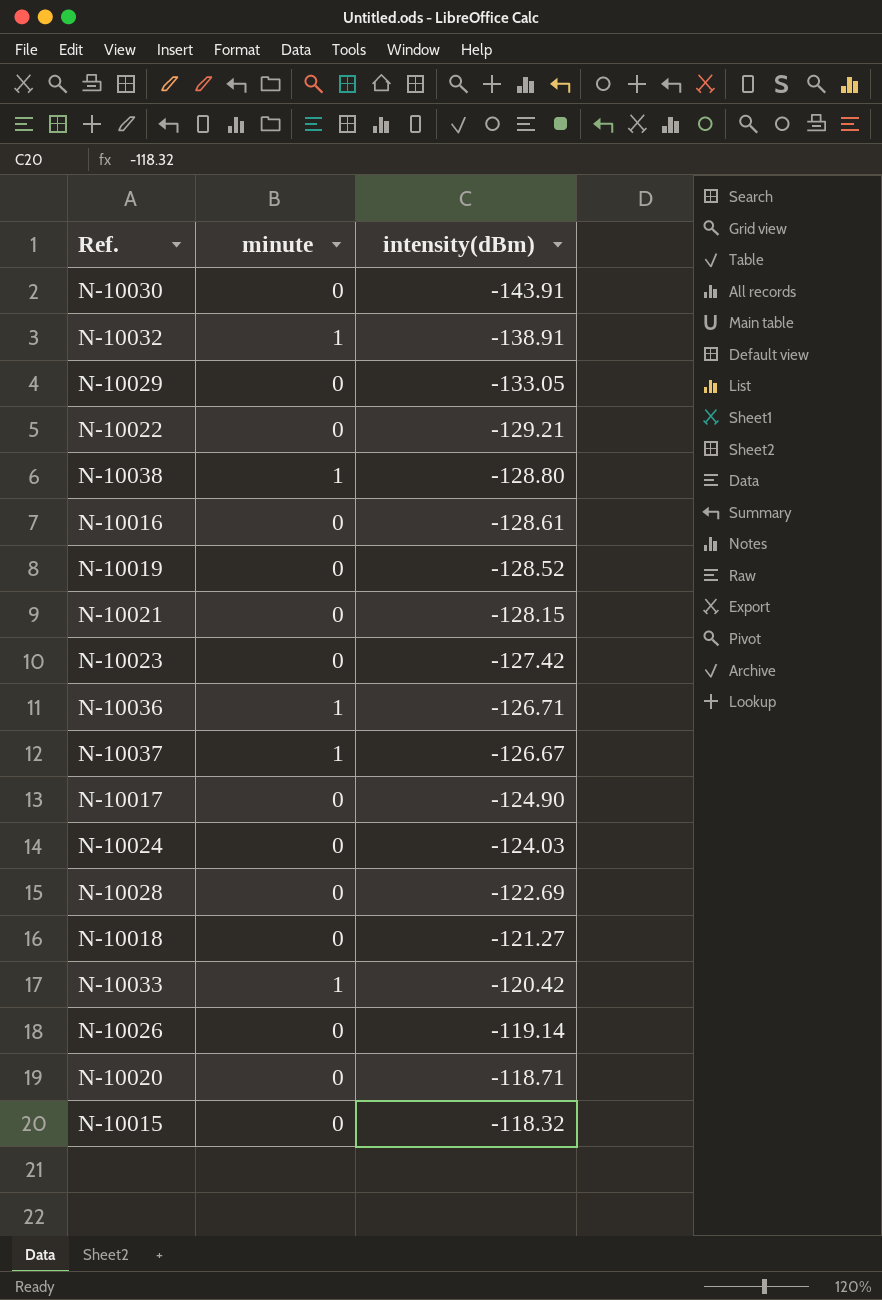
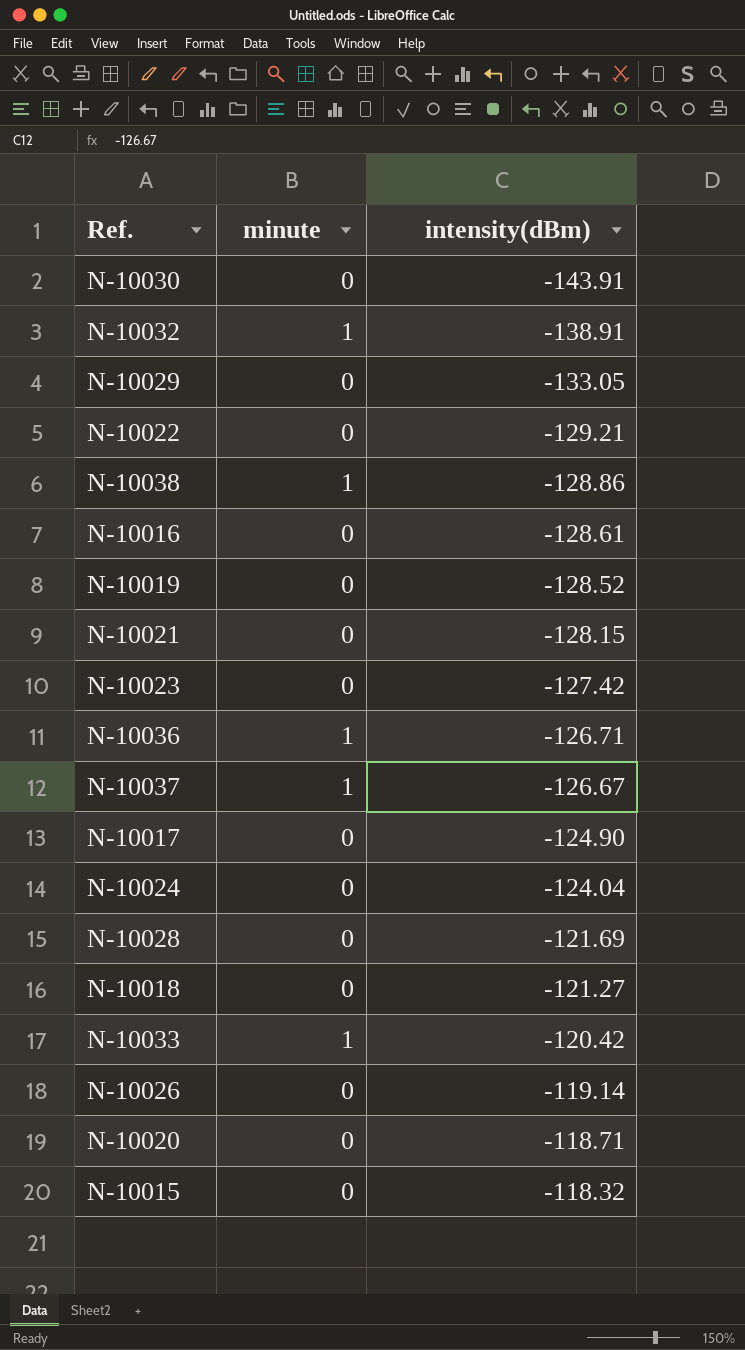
N-10038 | intensity(dBm): -128.80 -> -128.86
N-10024 | intensity(dBm): -124.03 -> -124.04
N-10028 | intensity(dBm): -122.69 -> -121.69

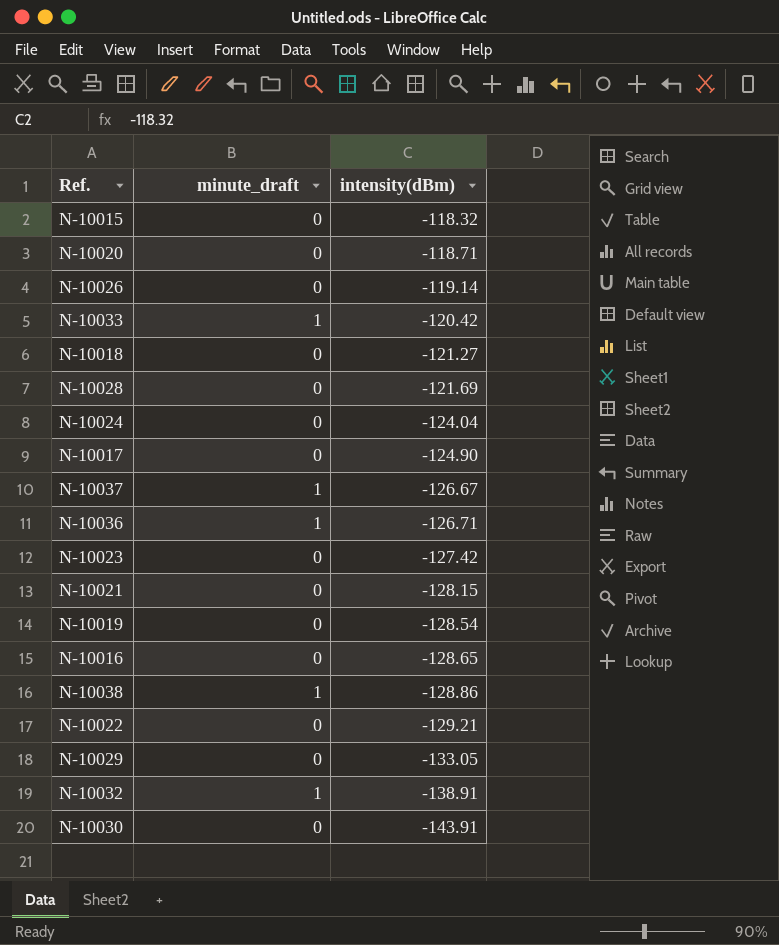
row order: intensity(dBm) ascending -> intensity(dBm) descending
column name: minute -> minute_draft
N-10019 | intensity(dBm): -128.52 -> -128.54
N-10016 | intensity(dBm): -128.61 -> -128.65

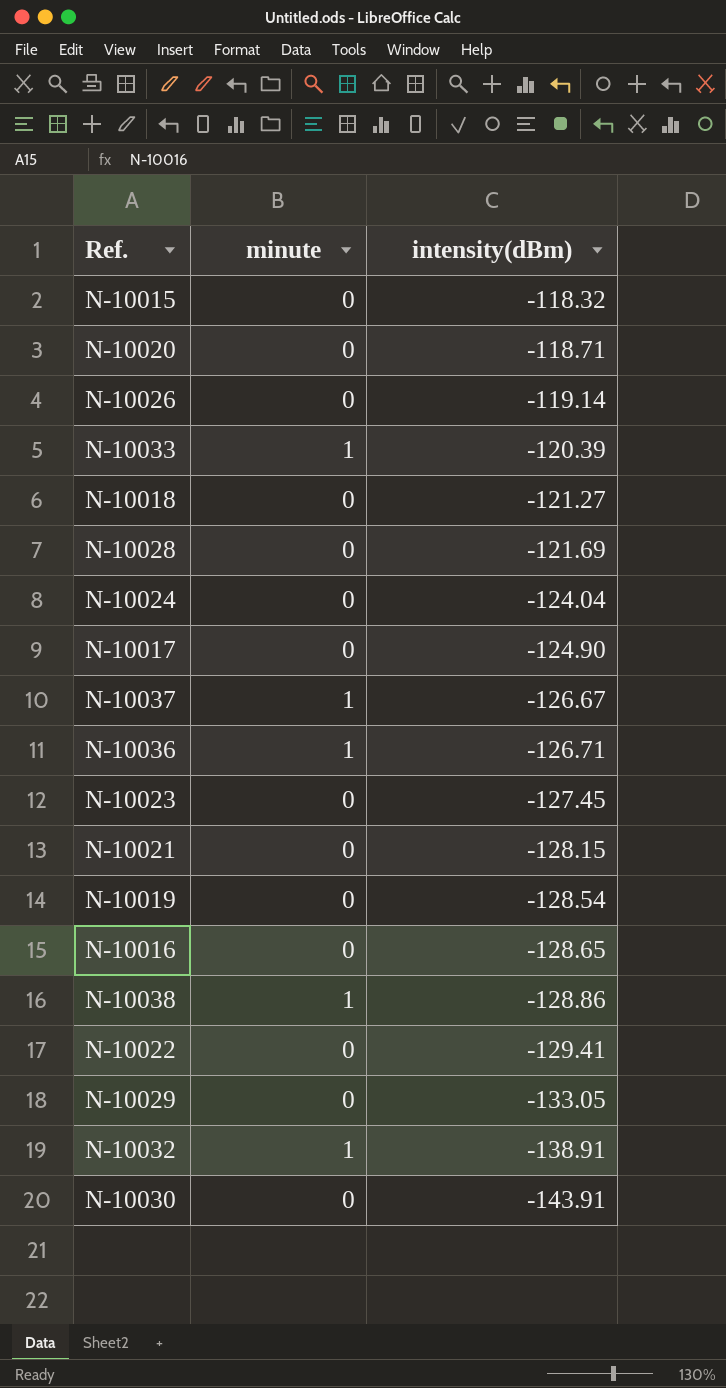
column name: minute_draft -> minute
N-10033 | intensity(dBm): -120.42 -> -120.39
N-10023 | intensity(dBm): -127.42 -> -127.45
N-10022 | intensity(dBm): -129.21 -> -129.41

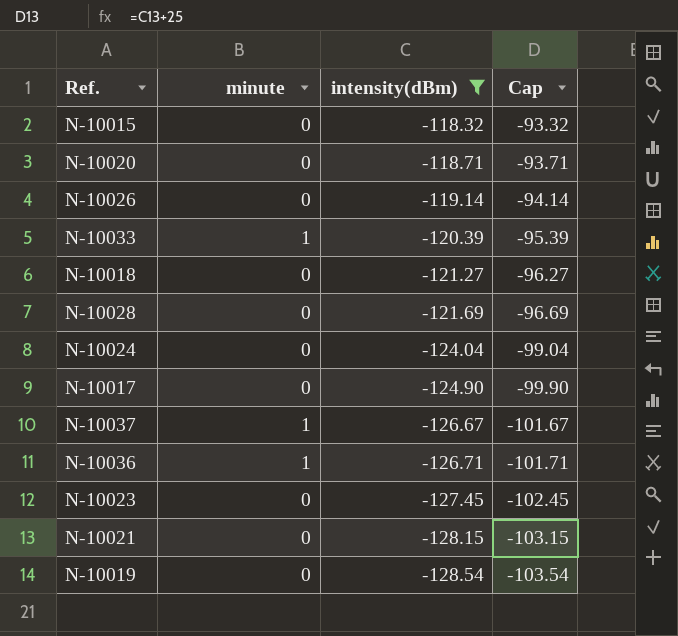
filter: none -> intensity(dBm) >= -128.54
column Cap | formula: none -> [intensity(dBm)] + 25

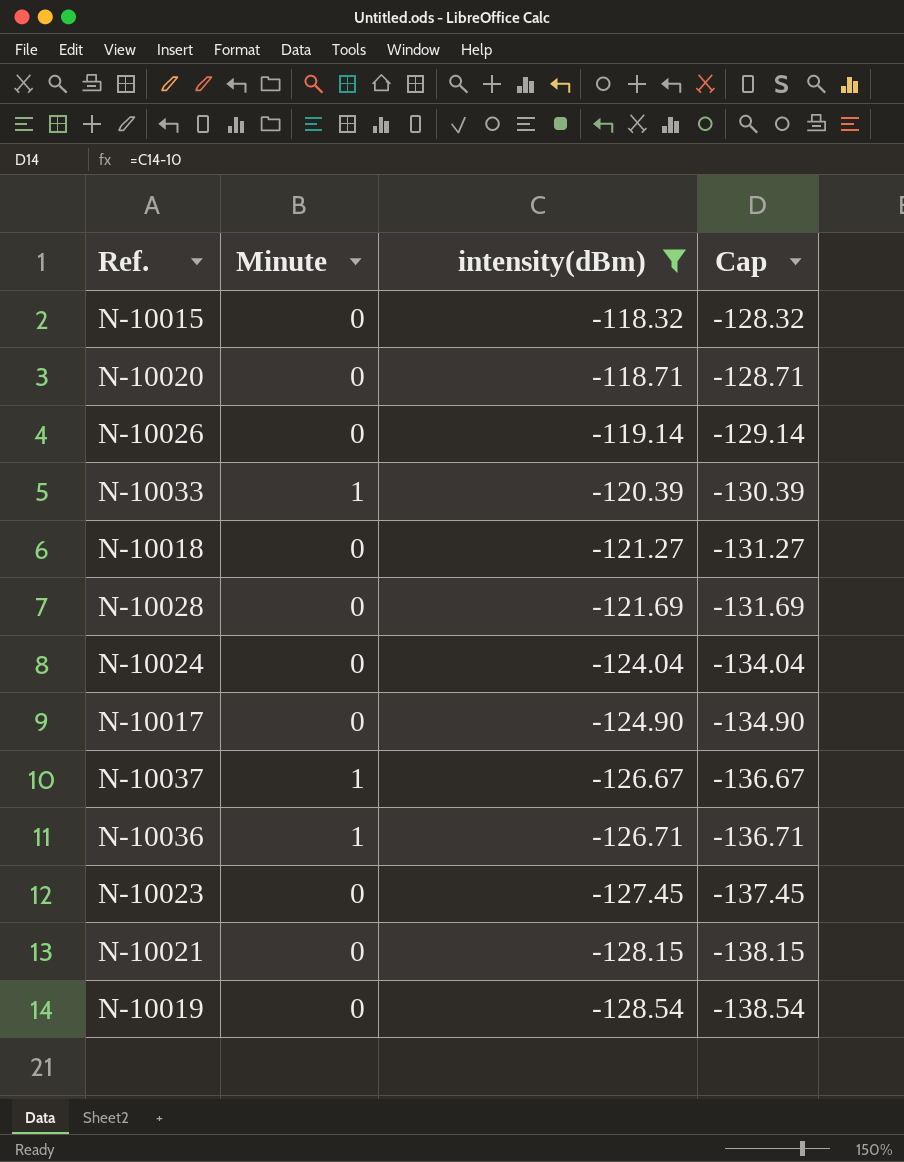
column name: minute -> Minute
column Cap | formula: [intensity(dBm)] + 25 -> [intensity(dBm)] - 10

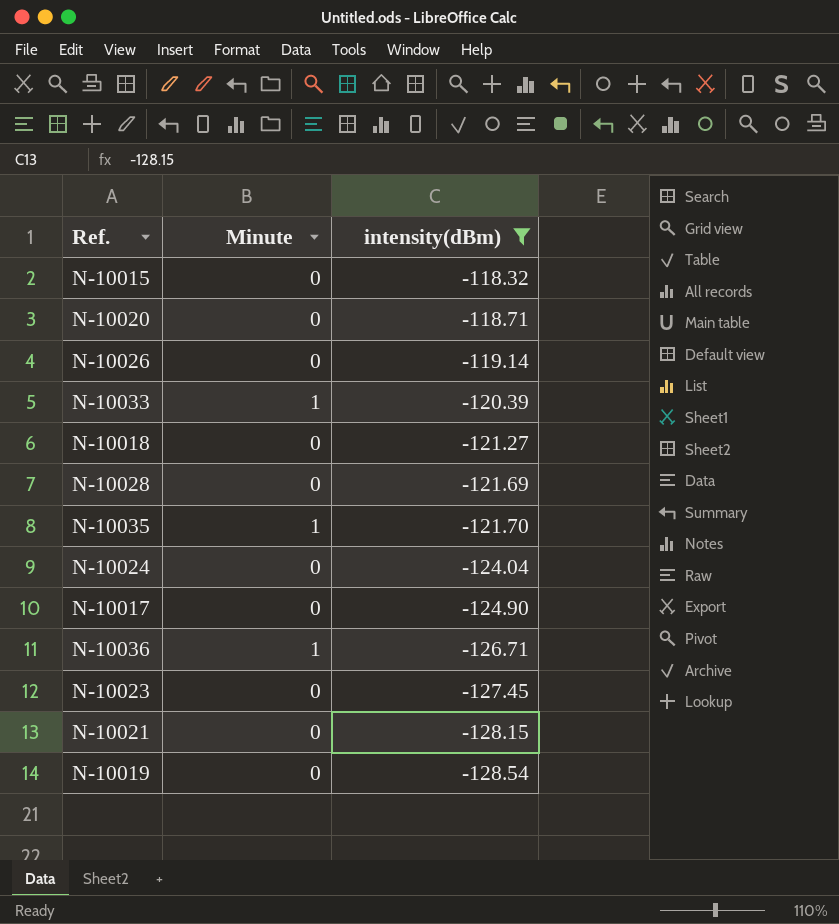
column Cap | formula: [intensity(dBm)] - 10 -> none
row N-10037: 1 | -126.67 | -136.67 -> none
row N-10035: none -> 1 | -121.70

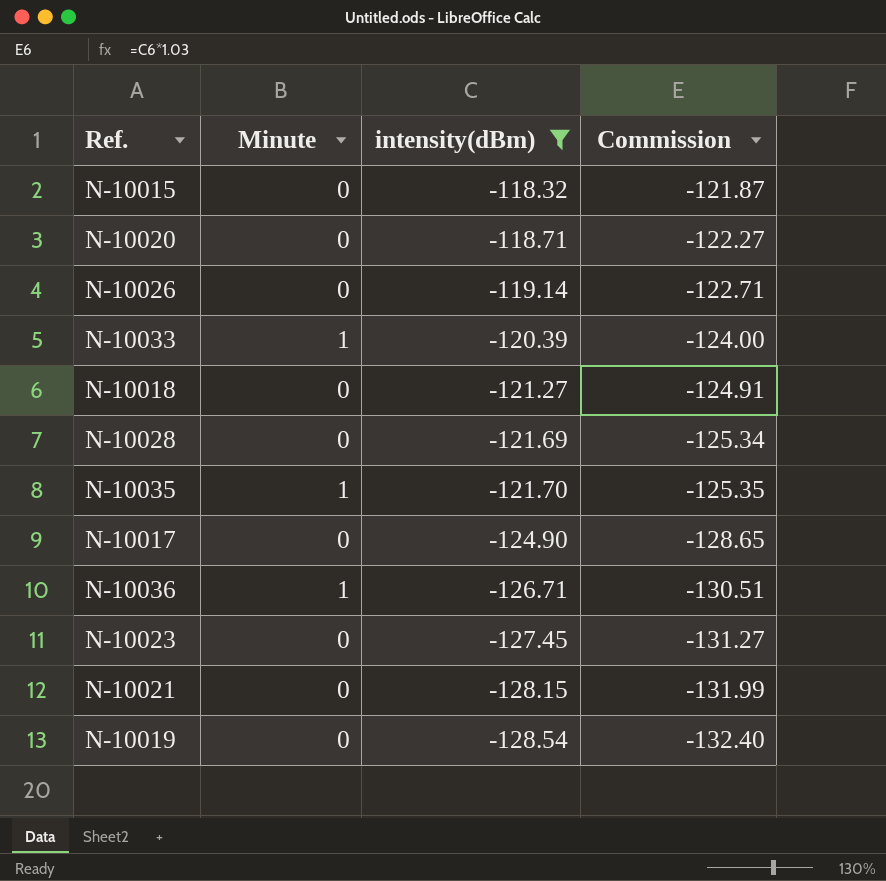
column Commission | formula: none -> [intensity(dBm)] * 1.03
row N-10024: 0 | -124.04 -> none

